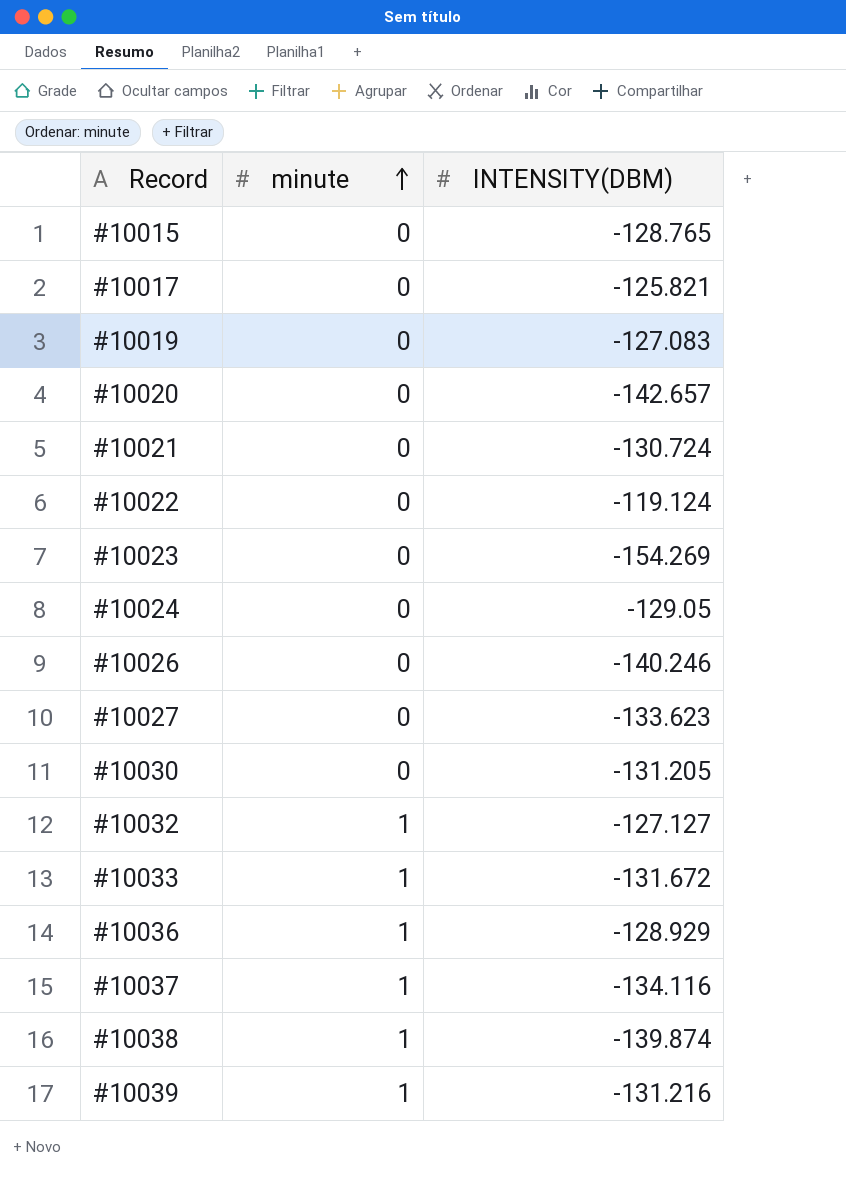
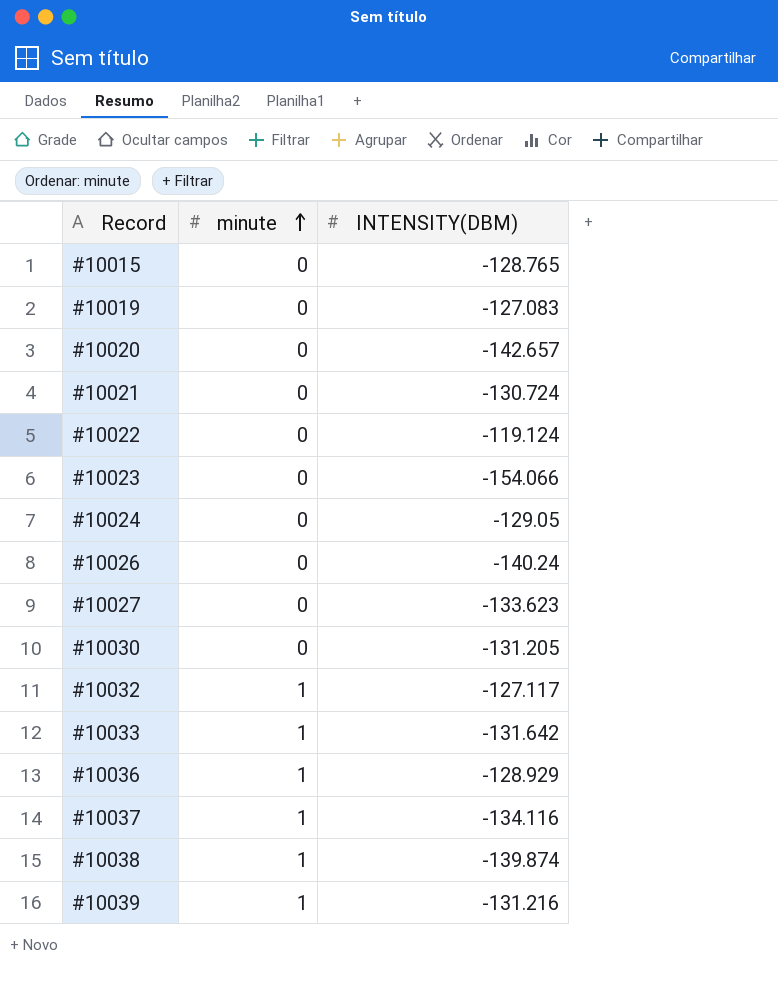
row #10017: 0 | -125.821 -> none
#10023 | INTENSITY(DBM): -154.269 -> -154.066
#10026 | INTENSITY(DBM): -140.246 -> -140.24
#10032 | INTENSITY(DBM): -127.127 -> -127.117
#10033 | INTENSITY(DBM): -131.672 -> -131.642

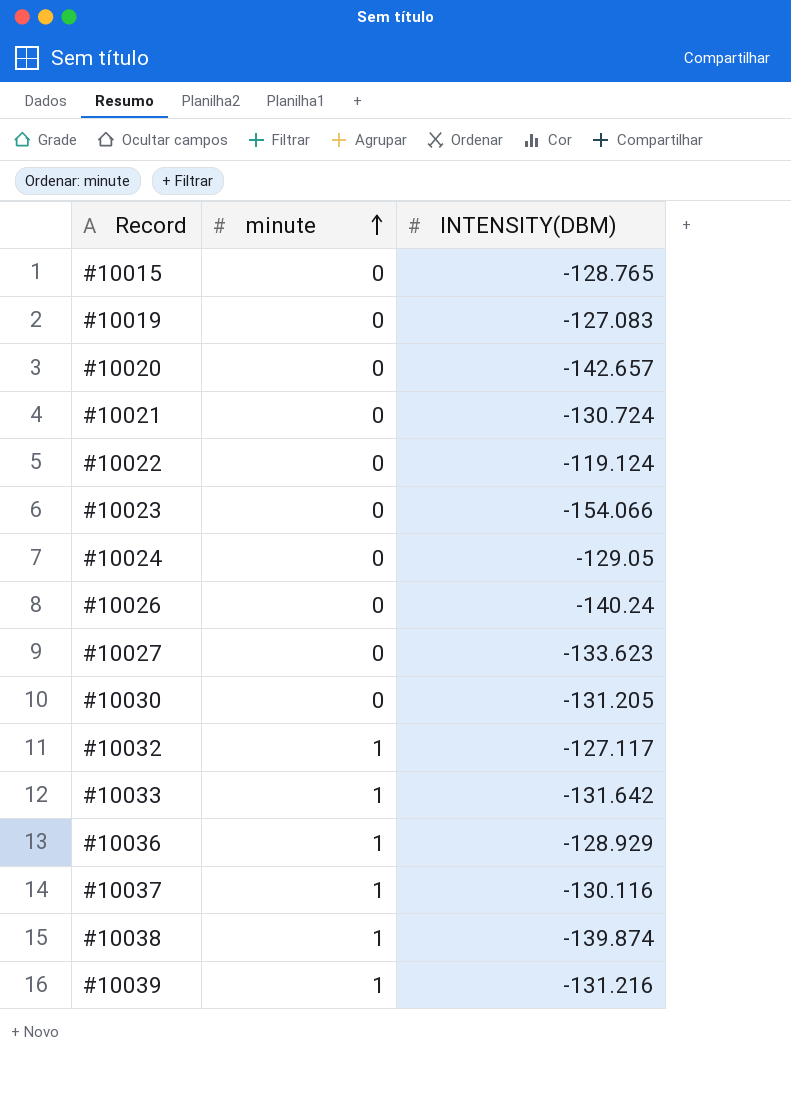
#10037 | INTENSITY(DBM): -134.116 -> -130.116

